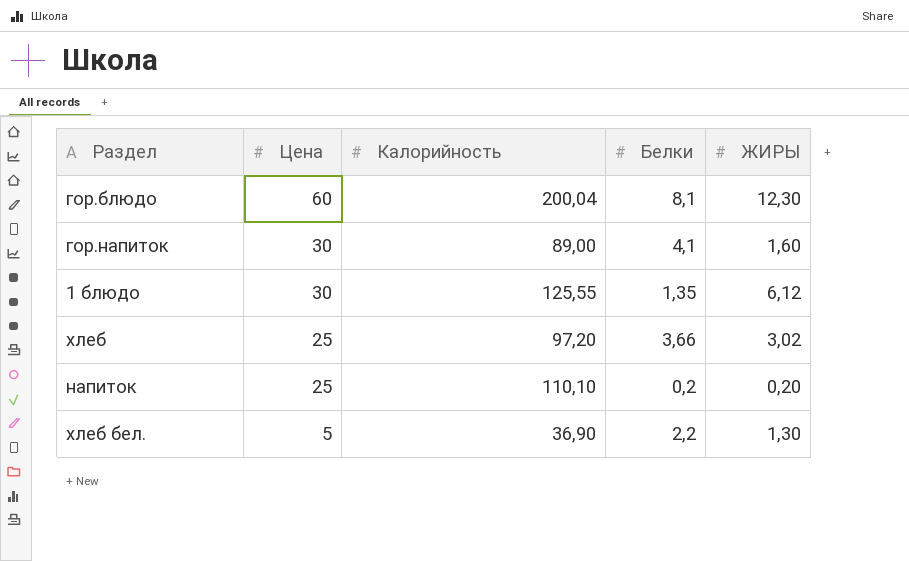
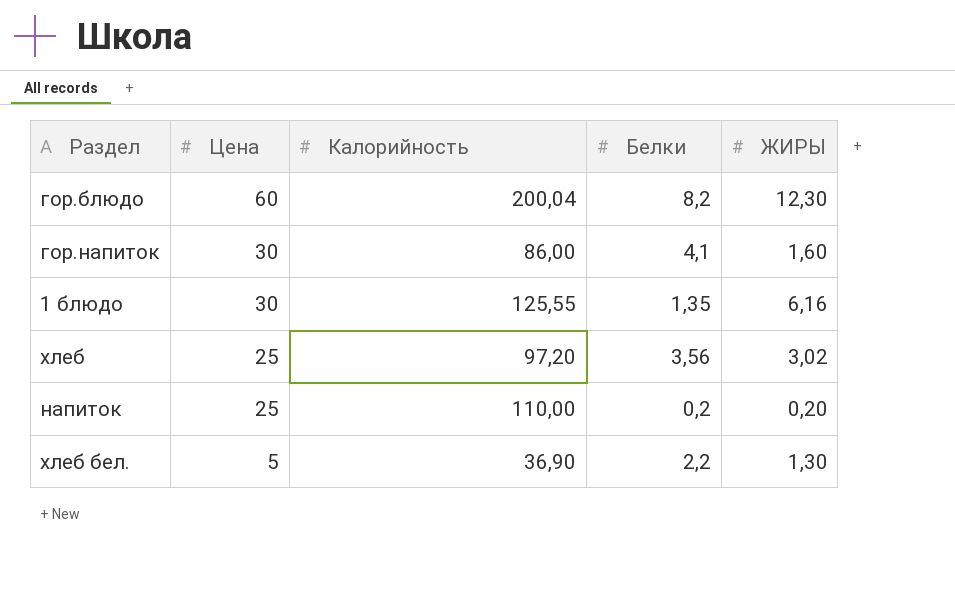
гор.блюдо | Белки: 8,1 -> 8,2
гор.напиток | Калорийность: 89,00 -> 86,00
1 блюдо | ЖИРЫ: 6,12 -> 6,16
хлеб | Белки: 3,66 -> 3,56
напиток | Калорийность: 110,10 -> 110,00

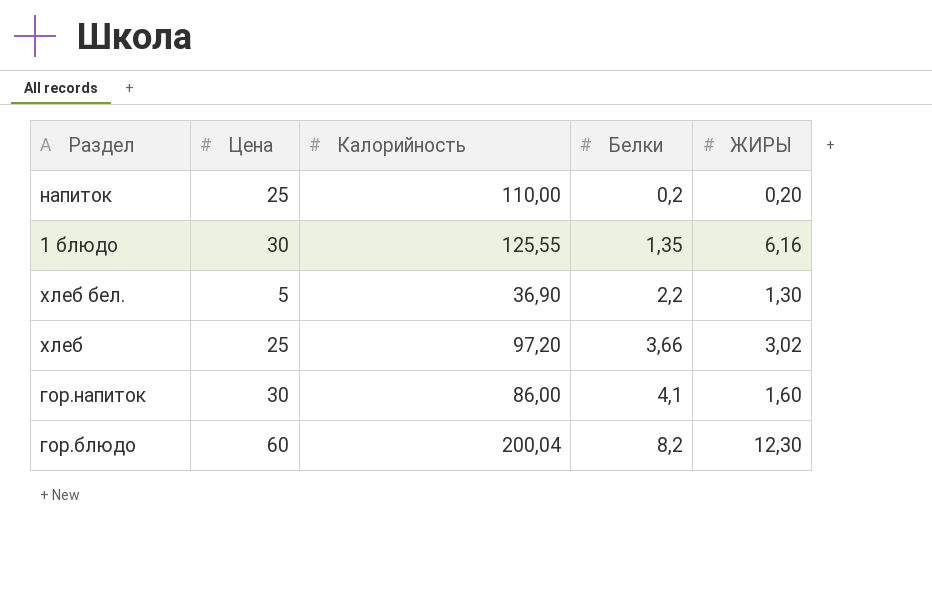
row order: Цена descending -> Белки ascending
хлеб | Белки: 3,56 -> 3,66

